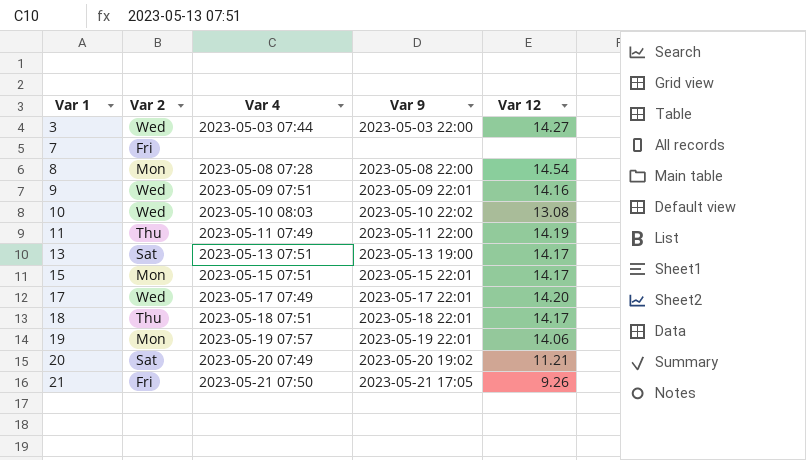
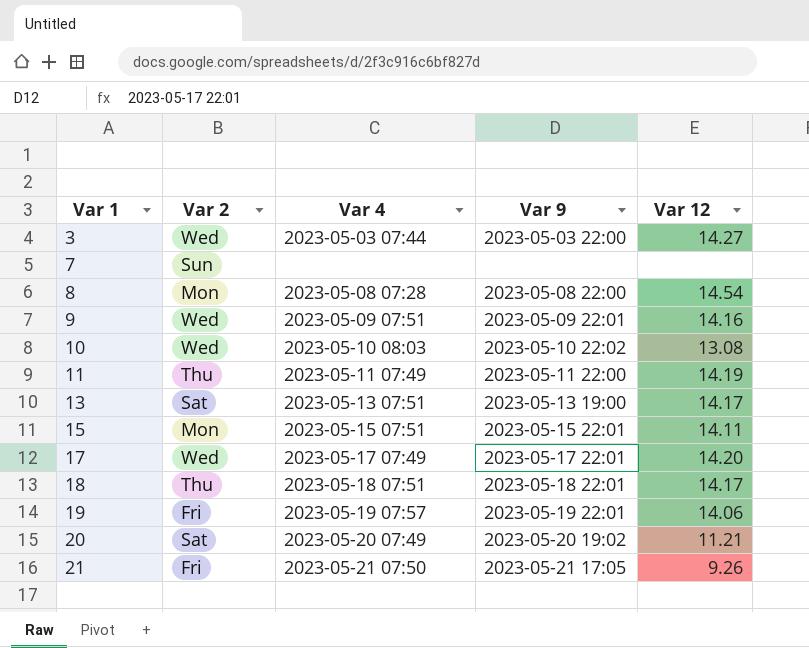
7 | Var 2: Fri -> Sun
15 | Var 12: 14.17 -> 14.11
19 | Var 2: Mon -> Fri

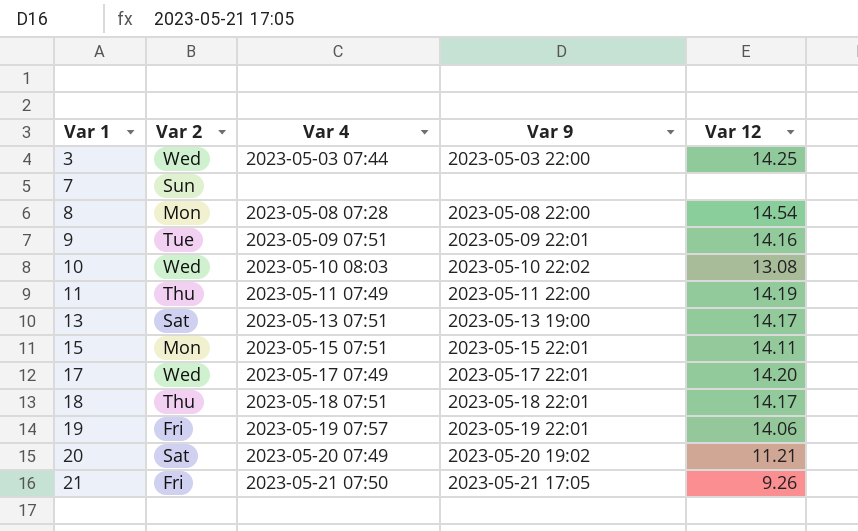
3 | Var 12: 14.27 -> 14.25
9 | Var 2: Wed -> Tue

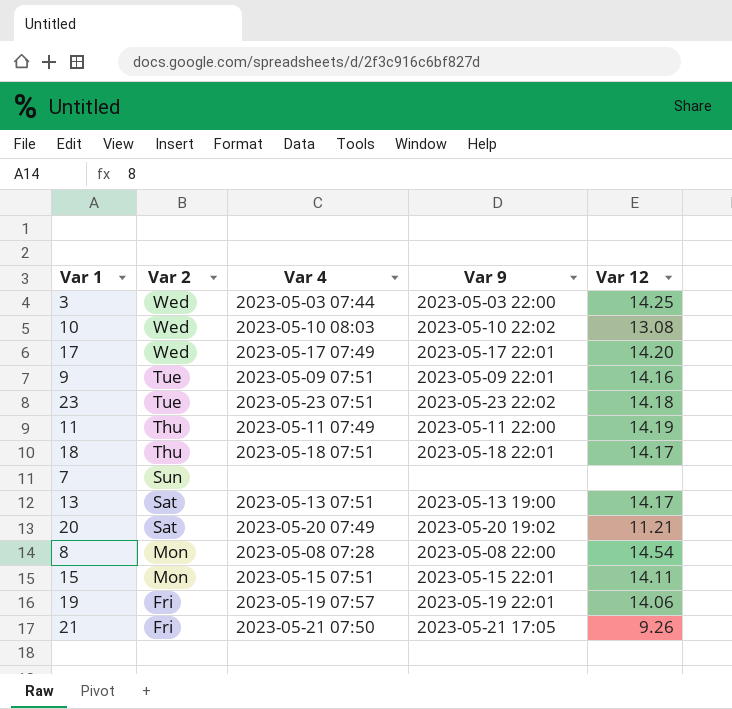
row order: Var 1 ascending -> Var 2 descending
row 23: none -> Tue | 2023-05-23 07:51 | 2023-05-23 22:02 | 14.18

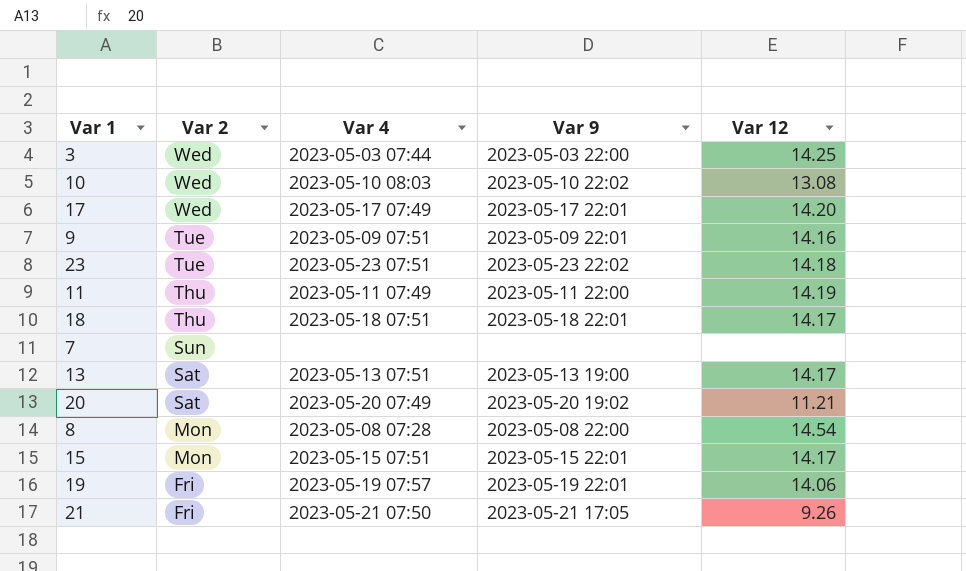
15 | Var 12: 14.11 -> 14.17

